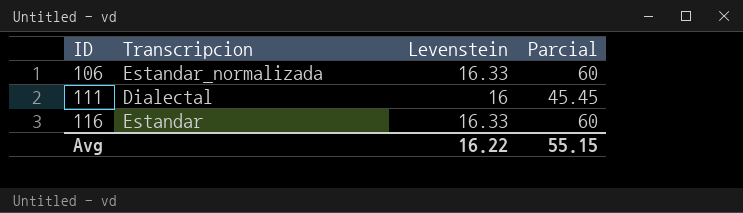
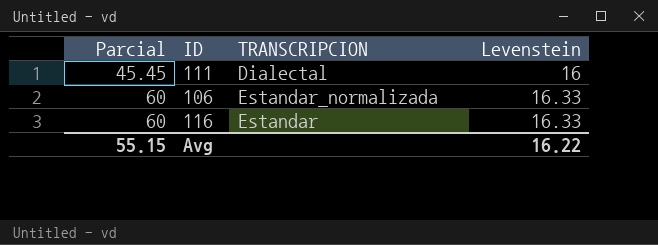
row order: ID ascending -> Parcial ascending
column Parcial | position: 4 -> 1
column name: Transcripcion -> TRANSCRIPCION

